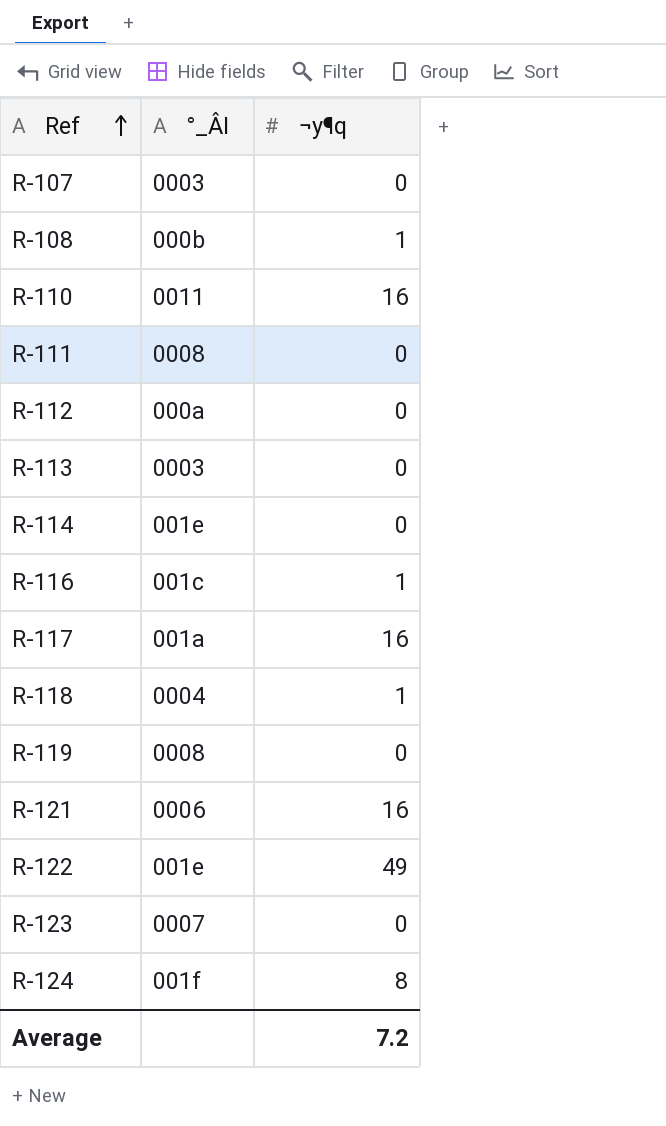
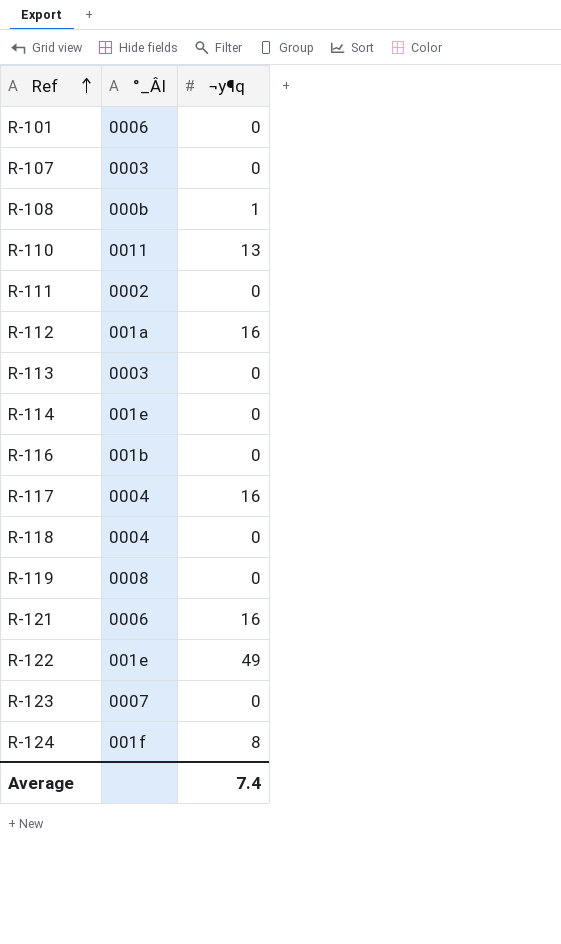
row R-101: none -> 0006 | 0
R-110 | ¬y¶q: 16 -> 13
R-111 | °_ÂI: 0008 -> 0002
R-112 | °_ÂI: 000a -> 001a
R-112 | ¬y¶q: 0 -> 16
R-116 | °_ÂI: 001c -> 001b
R-116 | ¬y¶q: 1 -> 0
R-117 | °_ÂI: 001a -> 0004
R-118 | ¬y¶q: 1 -> 0
Average | ¬y¶q: 7.2 -> 7.4

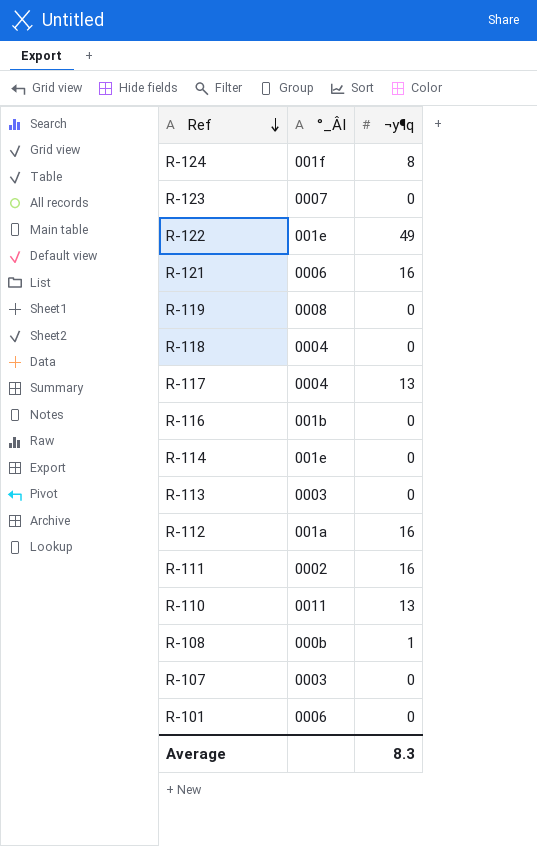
row order: Ref ascending -> Ref descending
R-117 | ¬y¶q: 16 -> 13
R-111 | ¬y¶q: 0 -> 16
Average | ¬y¶q: 7.4 -> 8.3

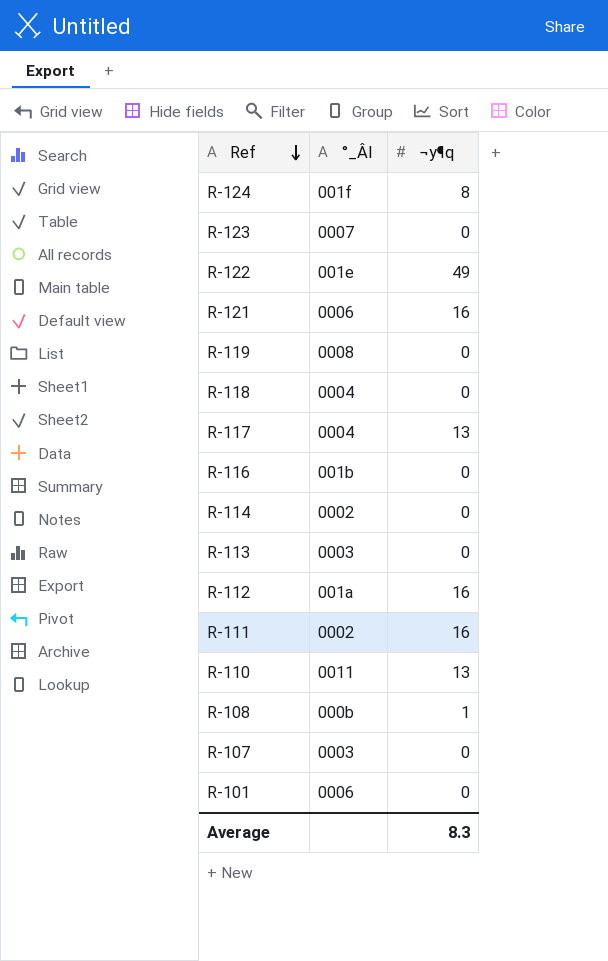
R-114 | °_ÂI: 001e -> 0002

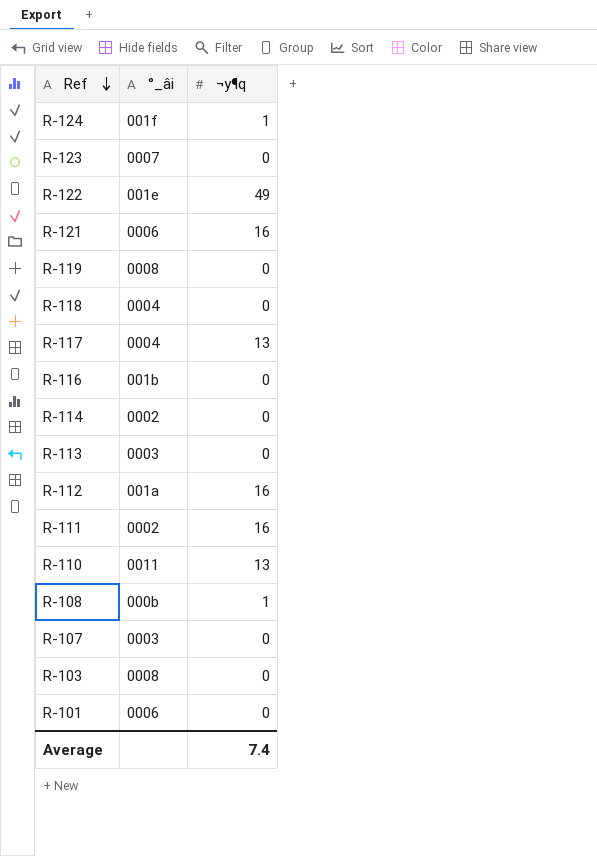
column name: °_ÂI -> °_âi
R-124 | ¬y¶q: 8 -> 1
row R-103: none -> 0008 | 0
Average | ¬y¶q: 8.3 -> 7.4

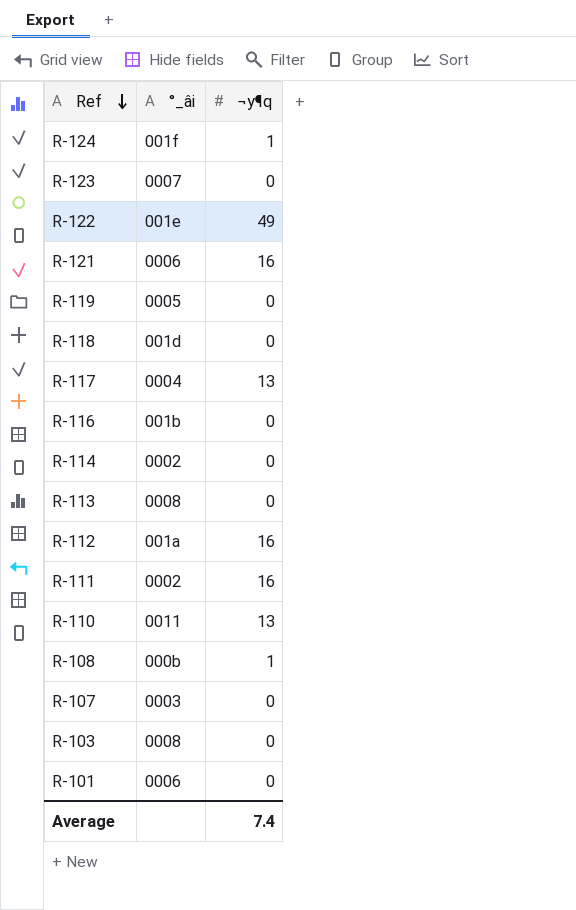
R-119 | °_âi: 0008 -> 0005
R-118 | °_âi: 0004 -> 001d
R-113 | °_âi: 0003 -> 0008

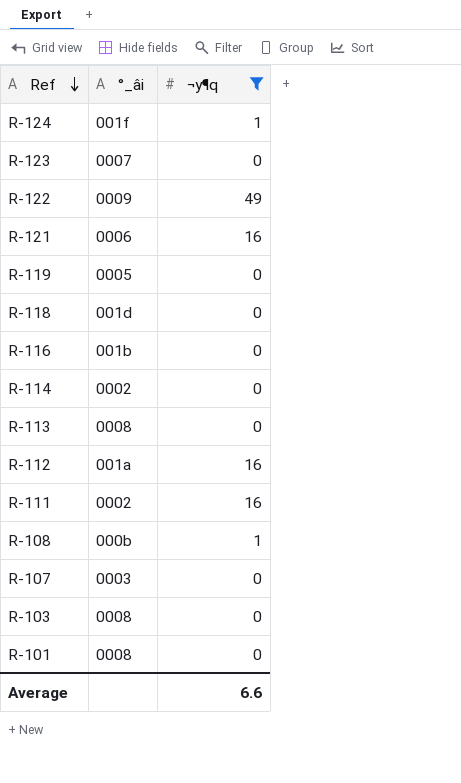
filter: none -> ¬y¶q != 13
R-122 | °_âi: 001e -> 0009
R-101 | °_âi: 0006 -> 0008
Average | ¬y¶q: 7.4 -> 6.6

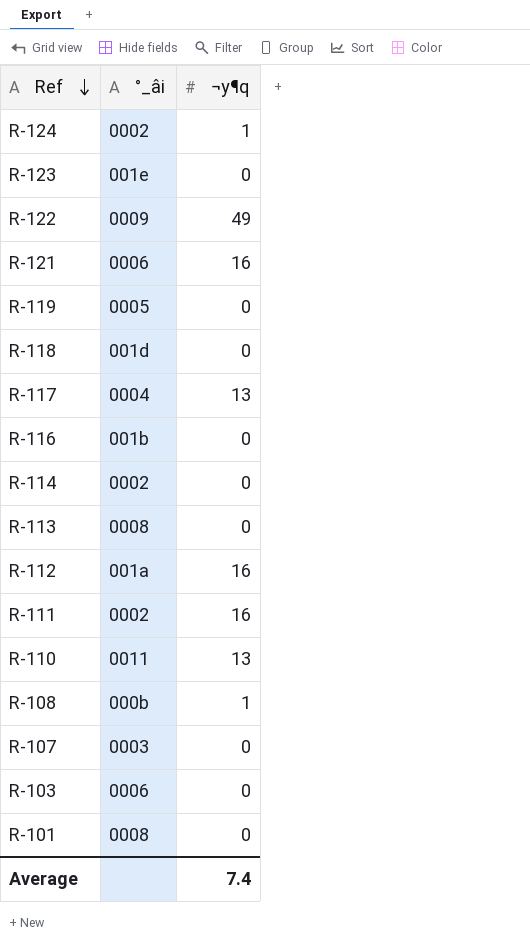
filter: ¬y¶q != 13 -> none
R-124 | °_âi: 001f -> 0002
R-123 | °_âi: 0007 -> 001e
R-103 | °_âi: 0008 -> 0006
Average | ¬y¶q: 6.6 -> 7.4

